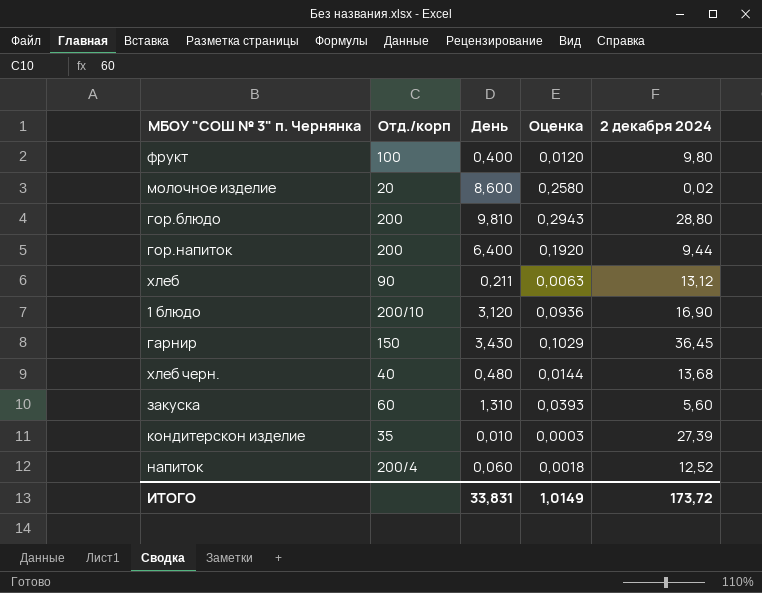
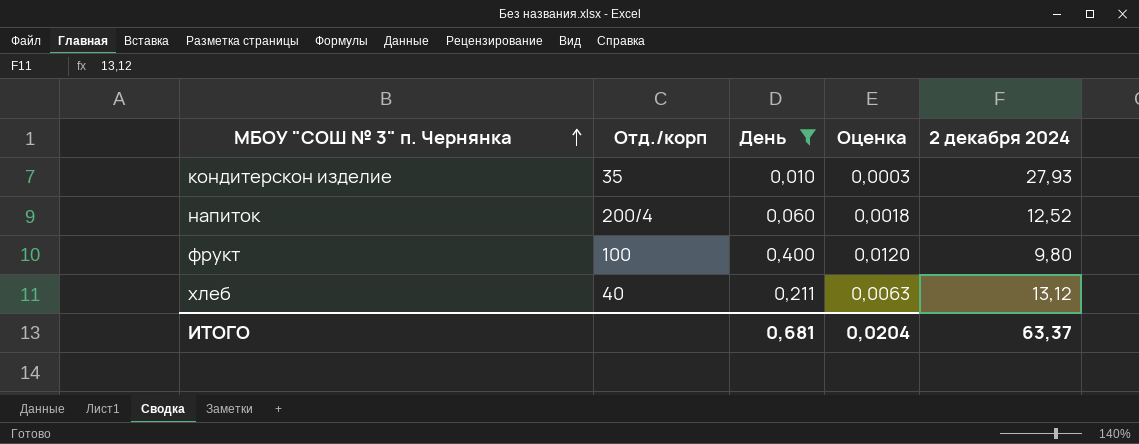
filter: none -> День <= 0,400
row order: none -> МБОУ "СОШ № 3" п. Чернянка ascending
кондитерскон изделие | 2 декабря 2024: 27,39 -> 27,93
хлеб | Отд./корп: 90 -> 40
ИТОГО | День: 33,831 -> 0,681
ИТОГО | Оценка: 1,0149 -> 0,0204
ИТОГО | 2 декабря 2024: 173,72 -> 63,37

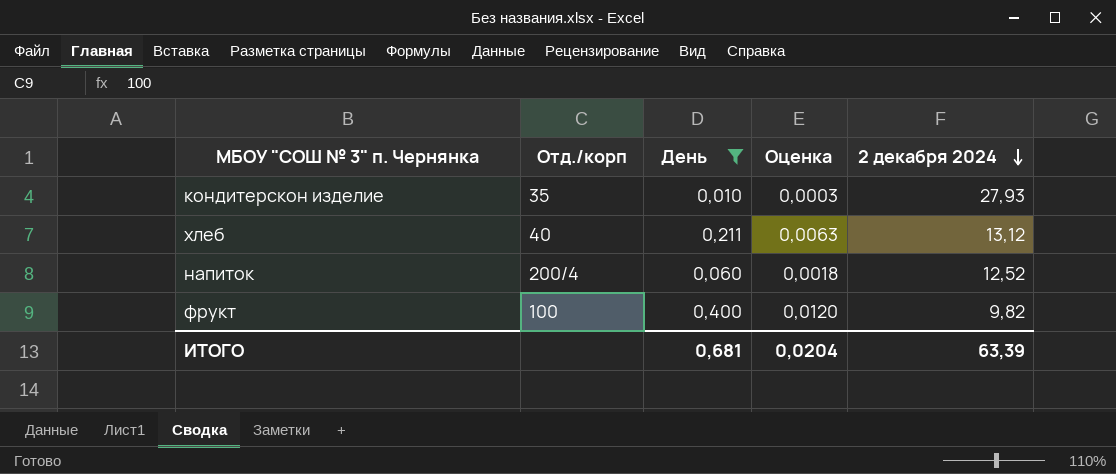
row order: МБОУ "СОШ № 3" п. Чернянка ascending -> 2 декабря 2024 descending
фрукт | 2 декабря 2024: 9,80 -> 9,82
ИТОГО | 2 декабря 2024: 63,37 -> 63,39

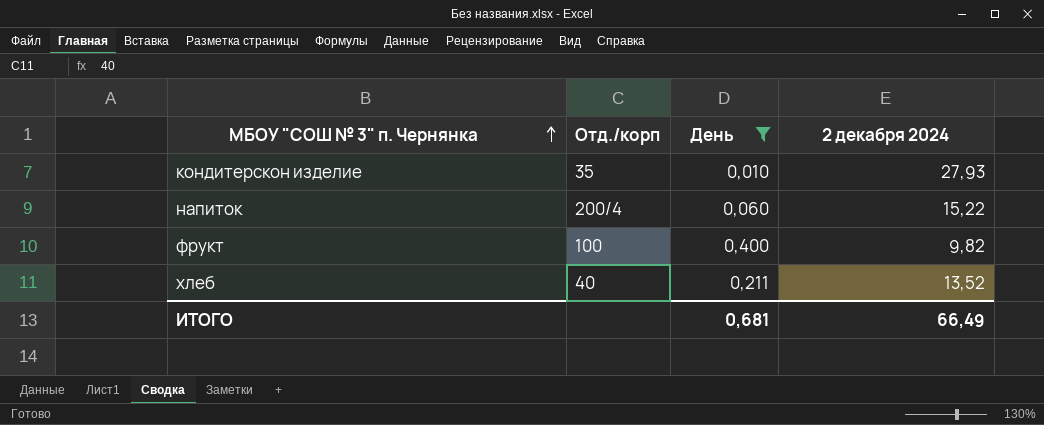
row order: 2 декабря 2024 descending -> МБОУ "СОШ № 3" п. Чернянка ascending
column Оценка | formula: [День] * 0,03 -> none
напиток | 2 декабря 2024: 12,52 -> 15,22
хлеб | 2 декабря 2024: 13,12 -> 13,52
ИТОГО | 2 декабря 2024: 63,39 -> 66,49

